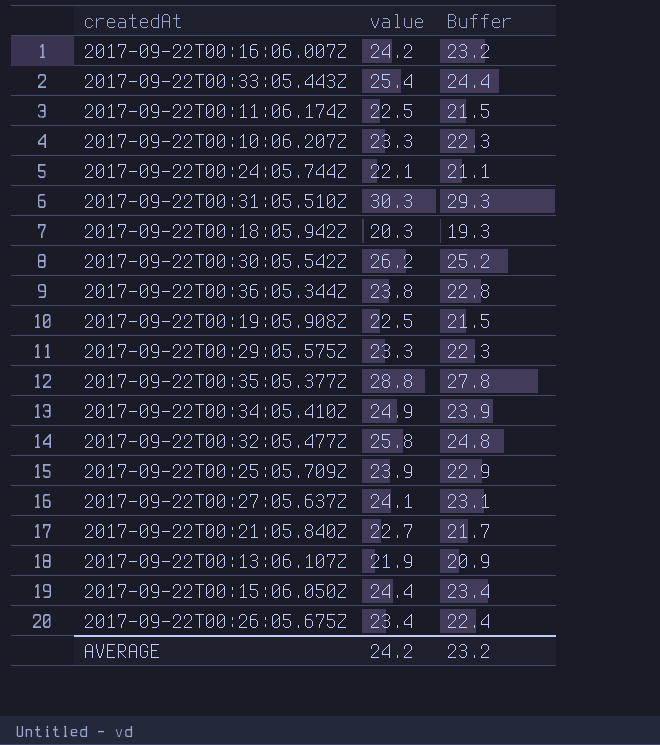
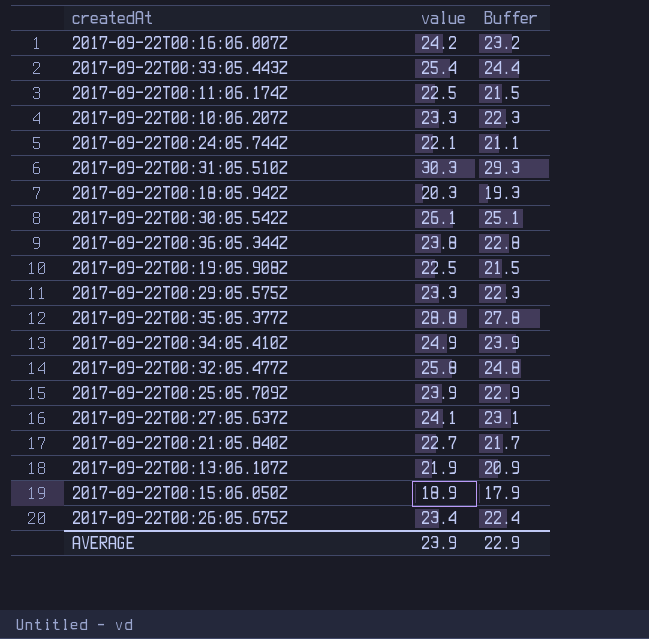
2017-09-22T00:30:05.542Z | value: 26.2 -> 26.1
2017-09-22T00:30:05.542Z | Buffer: 25.2 -> 25.1
2017-09-22T00:15:06.050Z | value: 24.4 -> 18.9
2017-09-22T00:15:06.050Z | Buffer: 23.4 -> 17.9
AVERAGE | value: 24.2 -> 23.9
AVERAGE | Buffer: 23.2 -> 22.9

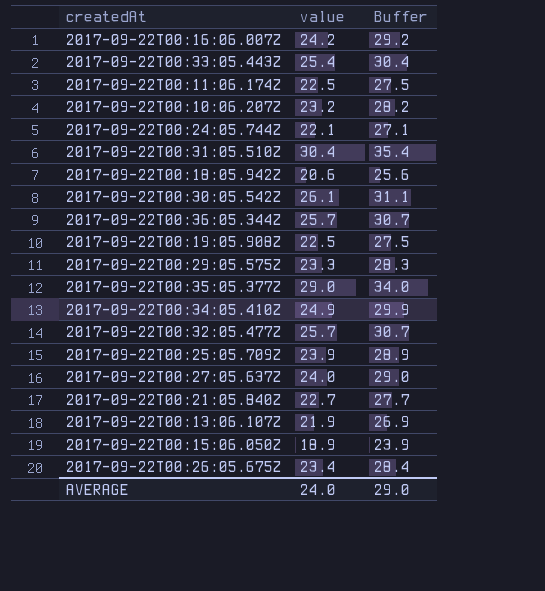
column Buffer | formula: [value] - 1 -> [value] + 5
2017-09-22T00:10:06.207Z | value: 23.3 -> 23.2
2017-09-22T00:31:05.510Z | value: 30.3 -> 30.4
2017-09-22T00:18:05.942Z | value: 20.3 -> 20.6
2017-09-22T00:36:05.344Z | value: 23.8 -> 25.7
2017-09-22T00:35:05.377Z | value: 28.8 -> 29.0
2017-09-22T00:32:05.477Z | value: 25.8 -> 25.7
2017-09-22T00:27:05.637Z | value: 24.1 -> 24.0
AVERAGE | value: 23.9 -> 24.0
AVERAGE | Buffer: 22.9 -> 29.0

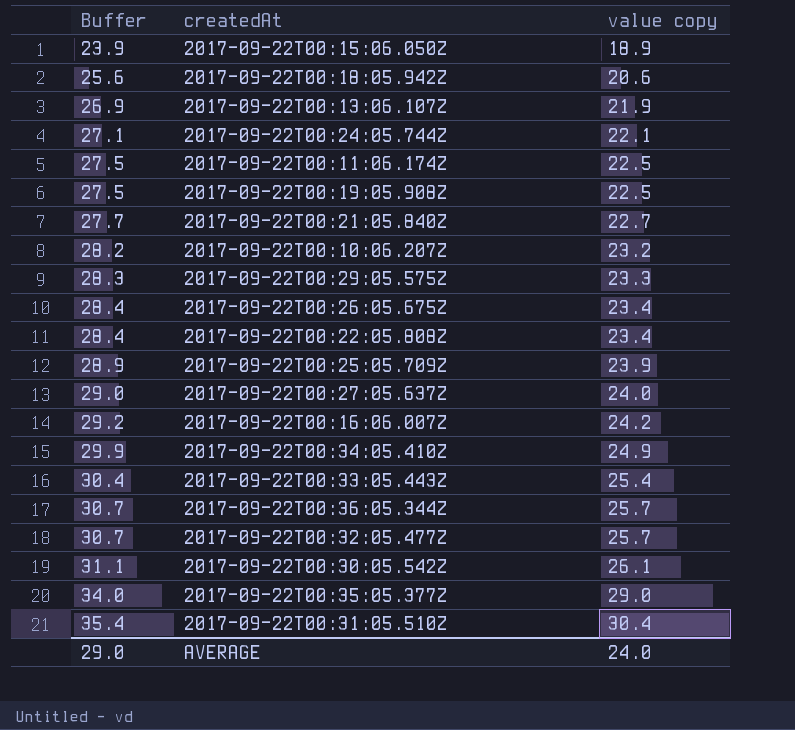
row order: none -> Buffer ascending
column Buffer | position: 3 -> 1
column name: value -> value copy
row 2017-09-22T00:22:05.808Z: none -> 28.4 | 23.4

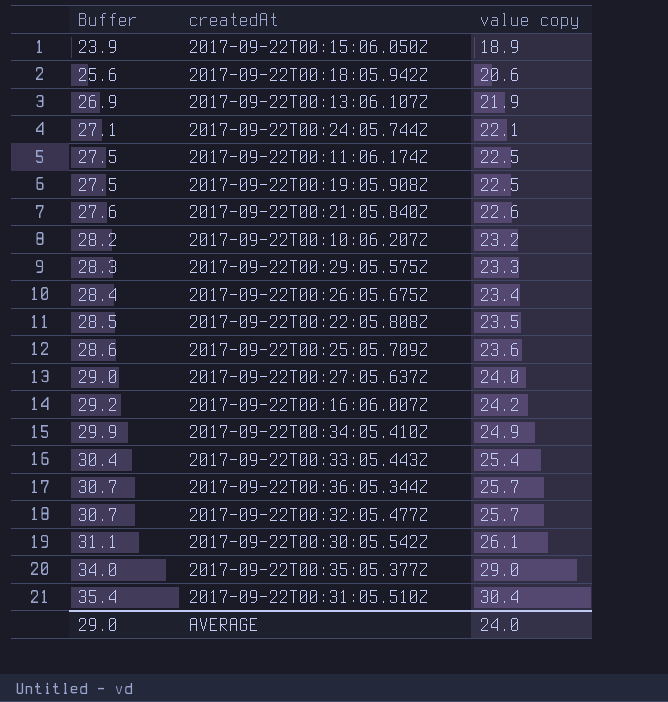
2017-09-22T00:21:05.840Z | Buffer: 27.7 -> 27.6
2017-09-22T00:21:05.840Z | value copy: 22.7 -> 22.6
2017-09-22T00:22:05.808Z | Buffer: 28.4 -> 28.5
2017-09-22T00:22:05.808Z | value copy: 23.4 -> 23.5
2017-09-22T00:25:05.709Z | Buffer: 28.9 -> 28.6
2017-09-22T00:25:05.709Z | value copy: 23.9 -> 23.6

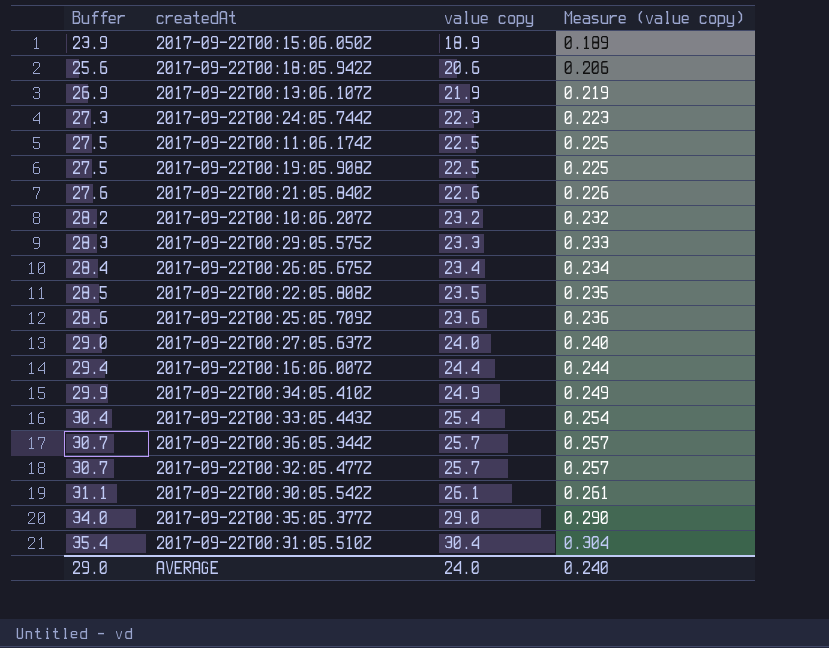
column Measure (value copy) | formula: none -> [value copy] * 0.01
2017-09-22T00:24:05.744Z | Buffer: 27.1 -> 27.3
2017-09-22T00:24:05.744Z | value copy: 22.1 -> 22.3
2017-09-22T00:16:06.007Z | Buffer: 29.2 -> 29.4
2017-09-22T00:16:06.007Z | value copy: 24.2 -> 24.4

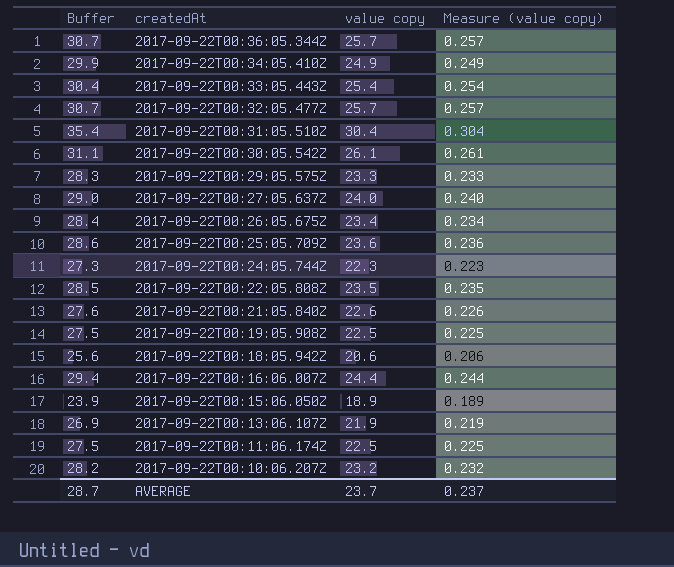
row order: Buffer ascending -> createdAt descending
row 2017-09-22T00:35:05.377Z: 34.0 | 29.0 | 0.290 -> none
AVERAGE | Buffer: 29.0 -> 28.7
AVERAGE | value copy: 24.0 -> 23.7
AVERAGE | Measure (value copy): 0.240 -> 0.237

